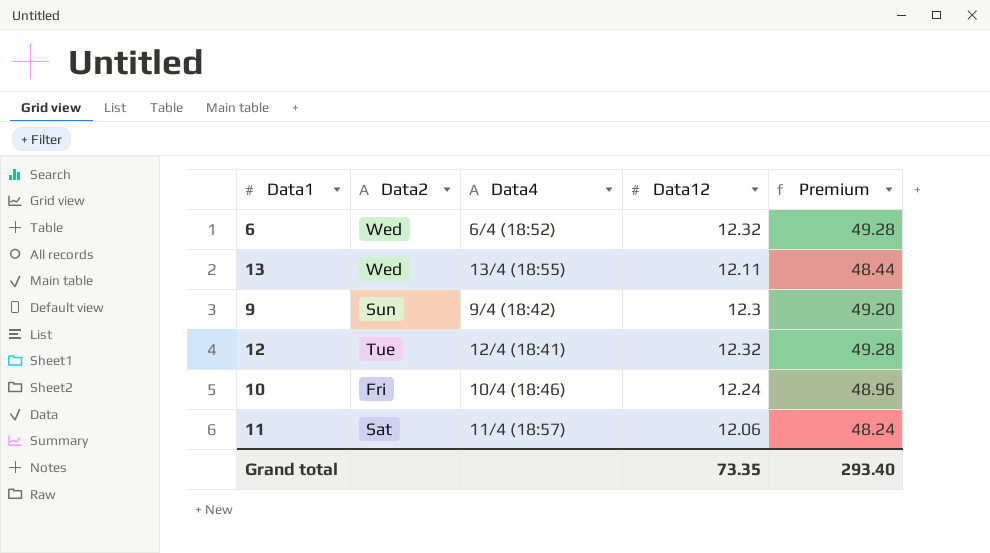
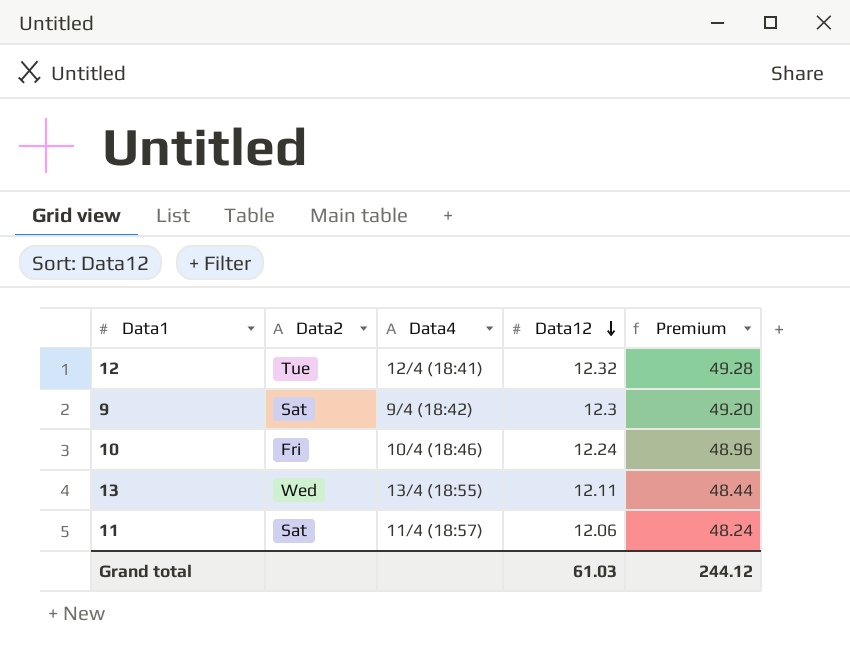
row order: none -> Data12 descending
row 6: Wed | 6/4 (18:52) | 12.32 | 49.28 -> none
9 | Data2: Sun -> Sat
Grand total | Data12: 73.35 -> 61.03
Grand total | Premium: 293.40 -> 244.12

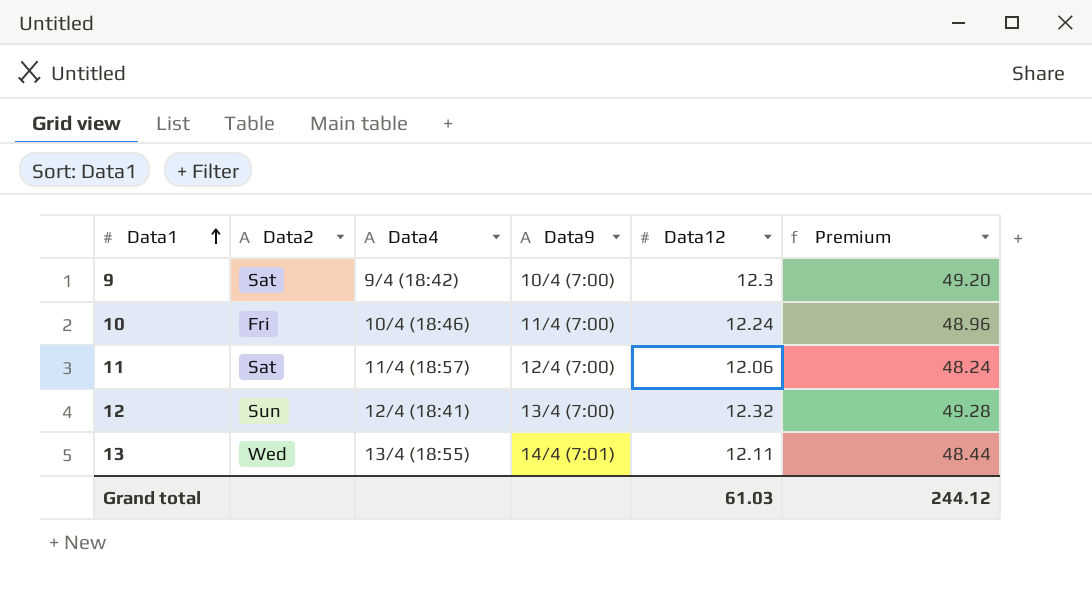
row order: Data12 descending -> Data1 ascending
column Data9 | position: none -> 4
12 | Data2: Tue -> Sun

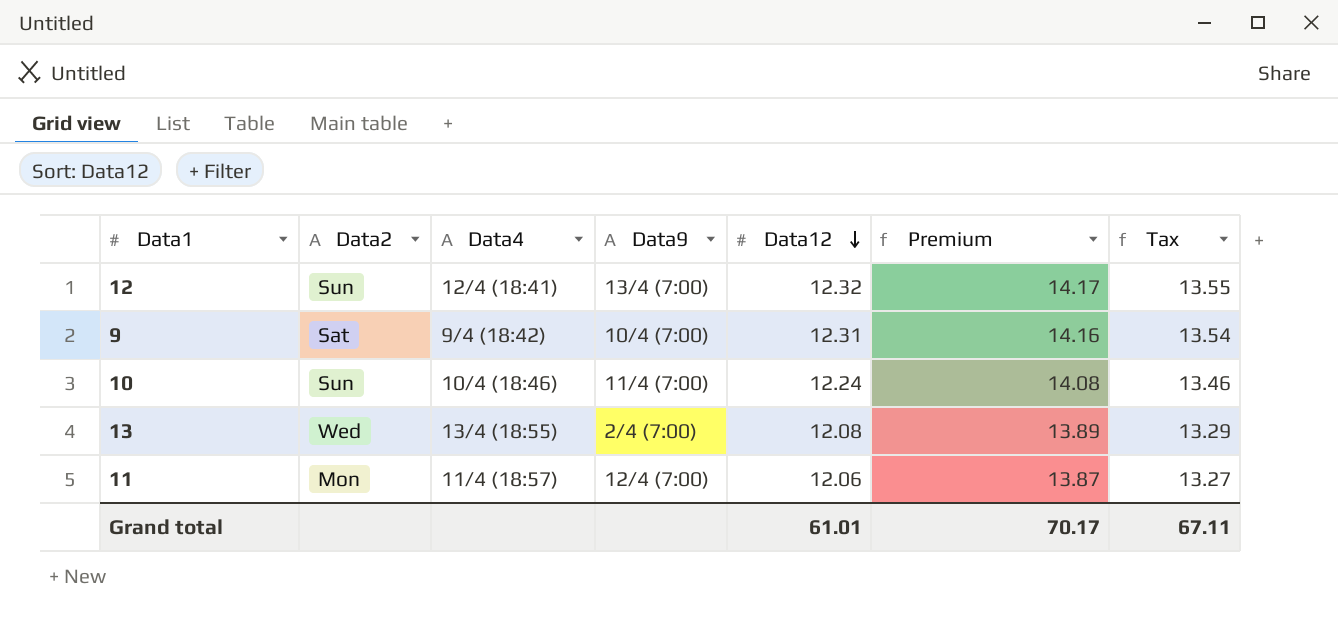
row order: Data1 ascending -> Data12 descending
column Premium | formula: [Data12] * 4 -> [Data12] * 1.15
column Tax | formula: none -> [Data12] * 1.1
9 | Data12: 12.3 -> 12.31
10 | Data2: Fri -> Sun
13 | Data9: 14/4 (7:01) -> 2/4 (7:00)
13 | Data12: 12.11 -> 12.08
11 | Data2: Sat -> Mon
Grand total | Data12: 61.03 -> 61.01
Grand total | Premium: 244.12 -> 70.17

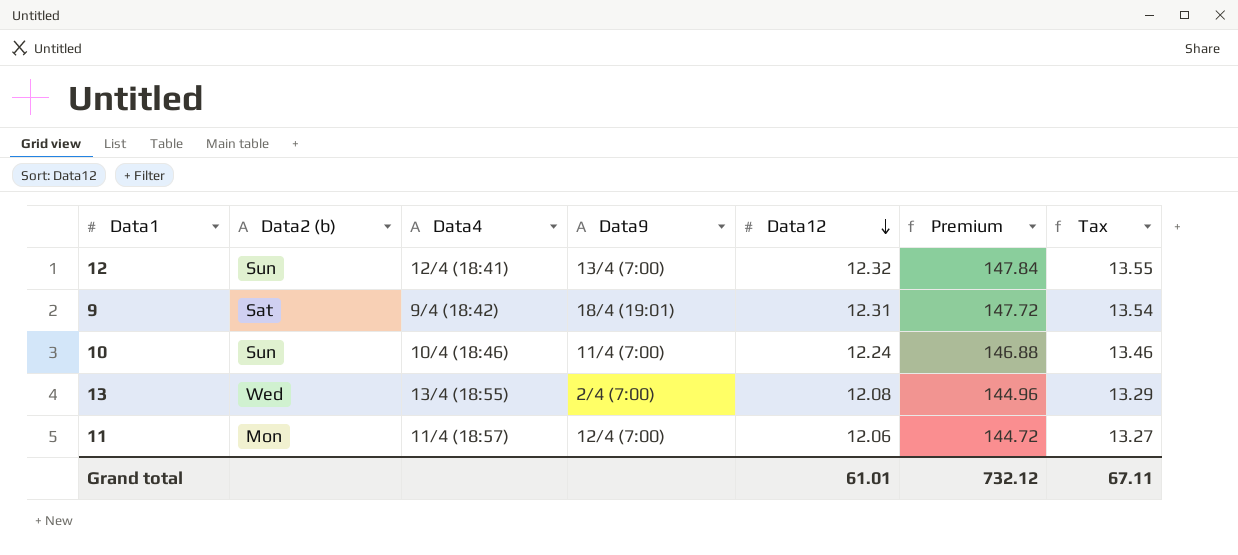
column name: Data2 -> Data2 (b)
column Premium | formula: [Data12] * 1.15 -> [Data12] * 12
9 | Data9: 10/4 (7:00) -> 18/4 (19:01)
Grand total | Premium: 70.17 -> 732.12

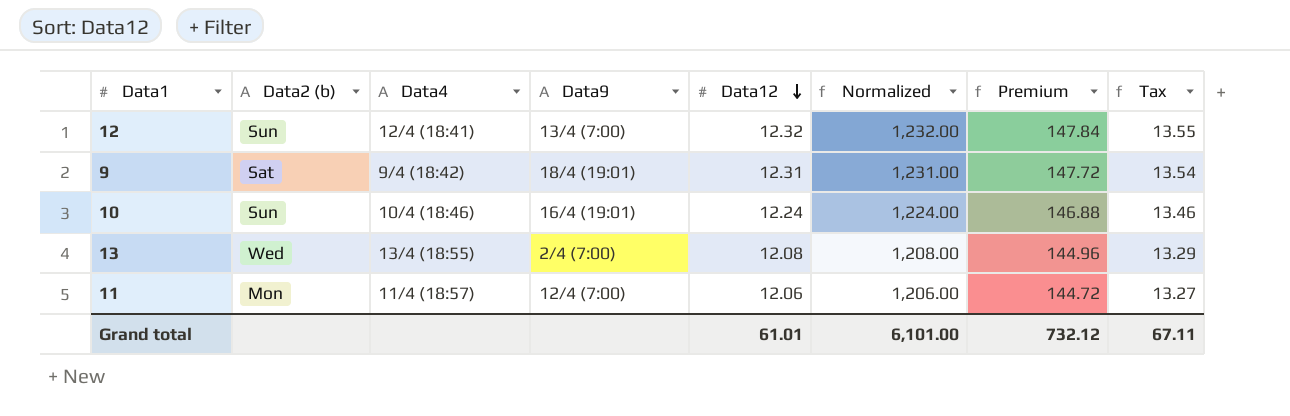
column Normalized | formula: none -> [Data12] * 100
10 | Data9: 11/4 (7:00) -> 16/4 (19:01)

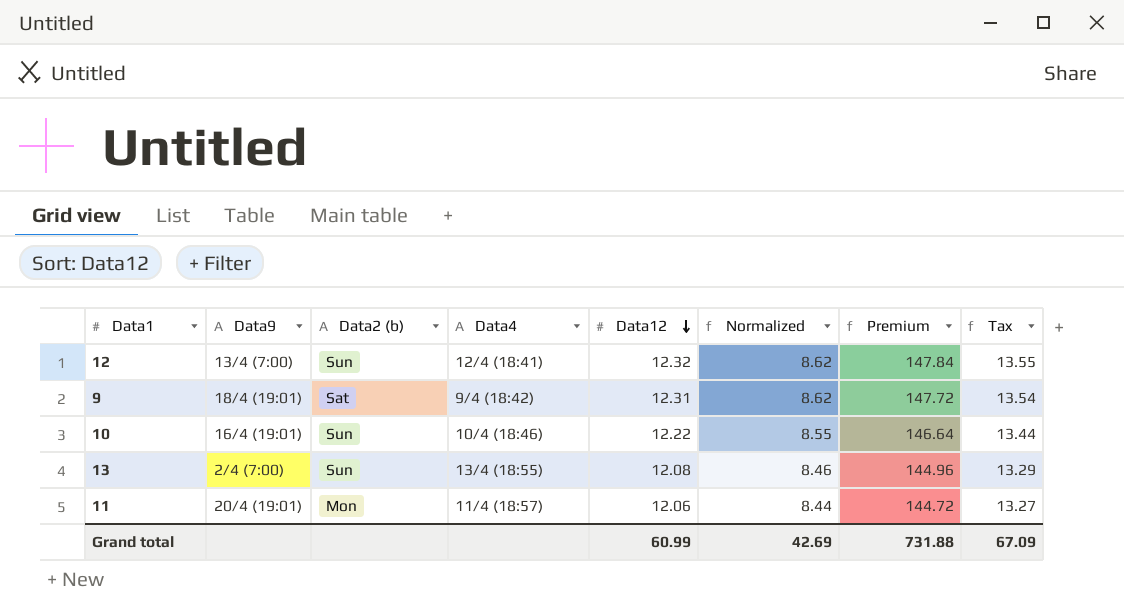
column Data9 | position: 4 -> 2
column Normalized | formula: [Data12] * 100 -> [Data12] * 0.7
10 | Data12: 12.24 -> 12.22
10 | Premium: 146.88 -> 146.64
10 | Tax: 13.46 -> 13.44
13 | Data2 (b): Wed -> Sun
11 | Data9: 12/4 (7:00) -> 20/4 (19:01)
Grand total | Data12: 61.01 -> 60.99
Grand total | Normalized: 6,101.00 -> 42.69
Grand total | Premium: 732.12 -> 731.88
Grand total | Tax: 67.11 -> 67.09

